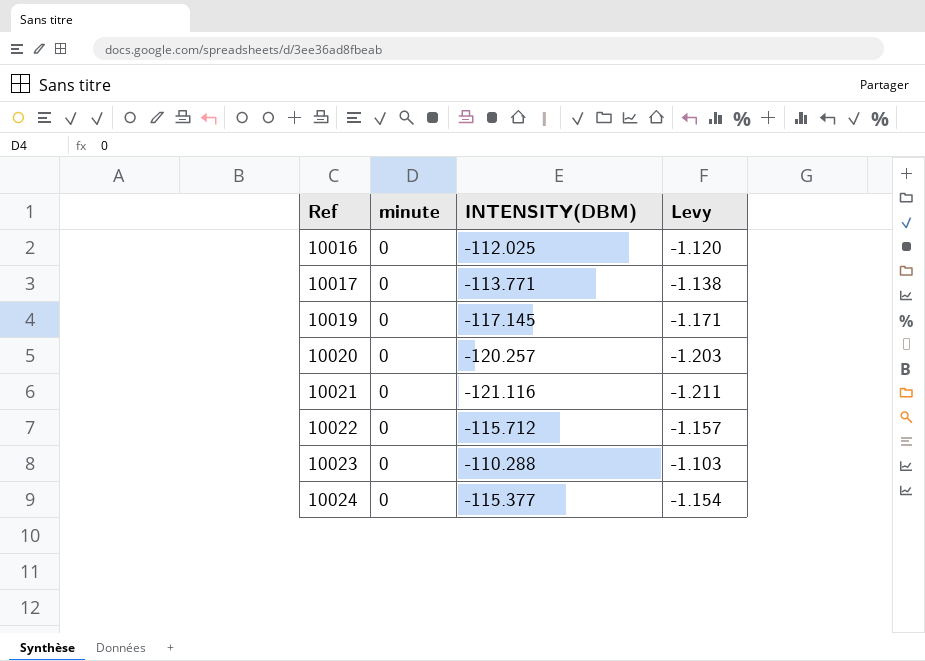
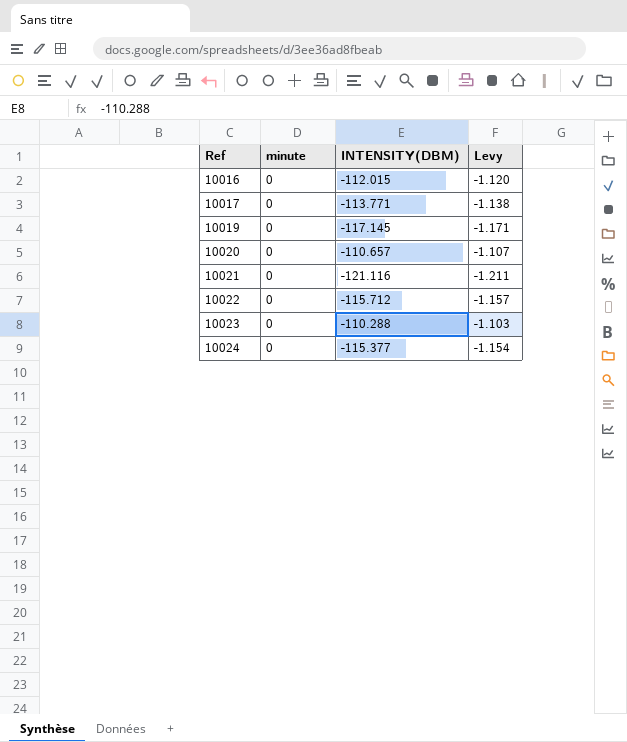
10016 | INTENSITY(DBM): -112.025 -> -112.015
10020 | INTENSITY(DBM): -120.257 -> -110.657
10020 | Levy: -1.203 -> -1.107

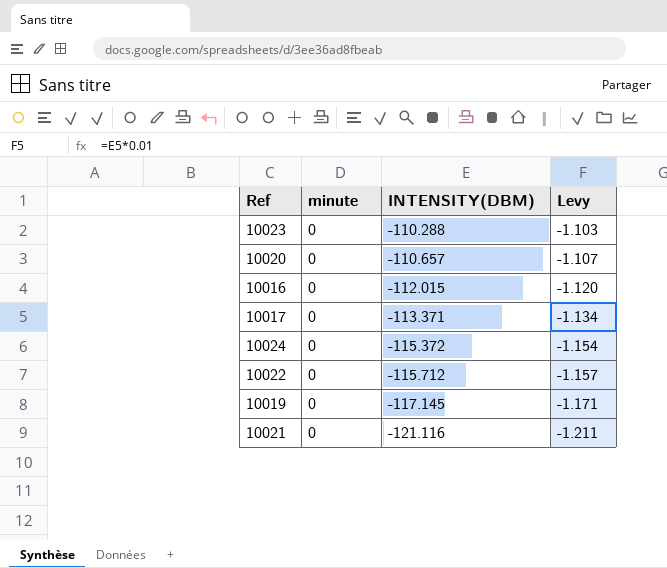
row order: Ref ascending -> INTENSITY(DBM) descending
10017 | INTENSITY(DBM): -113.771 -> -113.371
10017 | Levy: -1.138 -> -1.134
10024 | INTENSITY(DBM): -115.377 -> -115.372

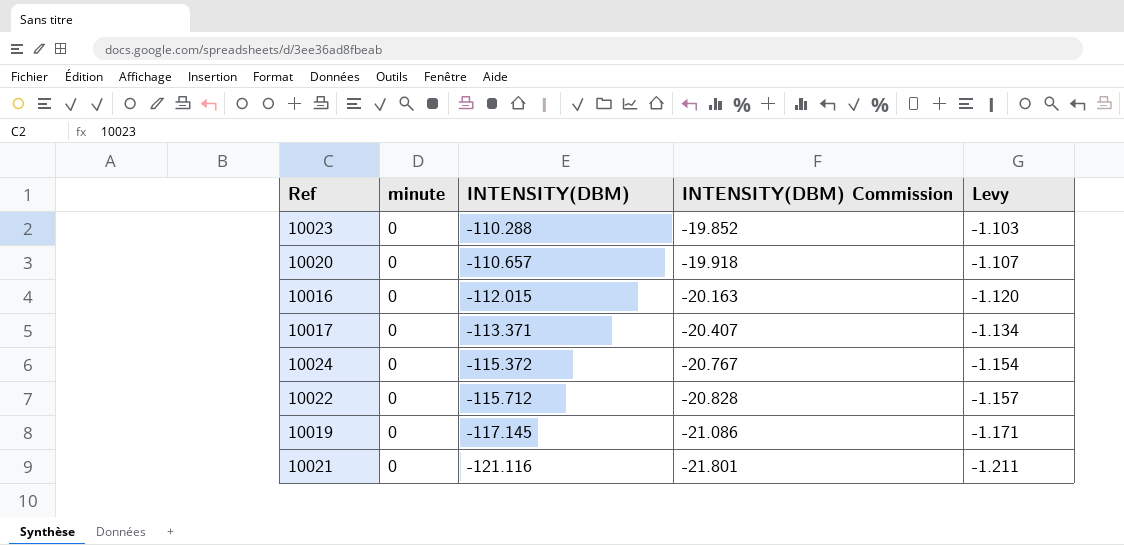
column INTENSITY(DBM) Commission | formula: none -> [INTENSITY(DBM)] * 0.18

